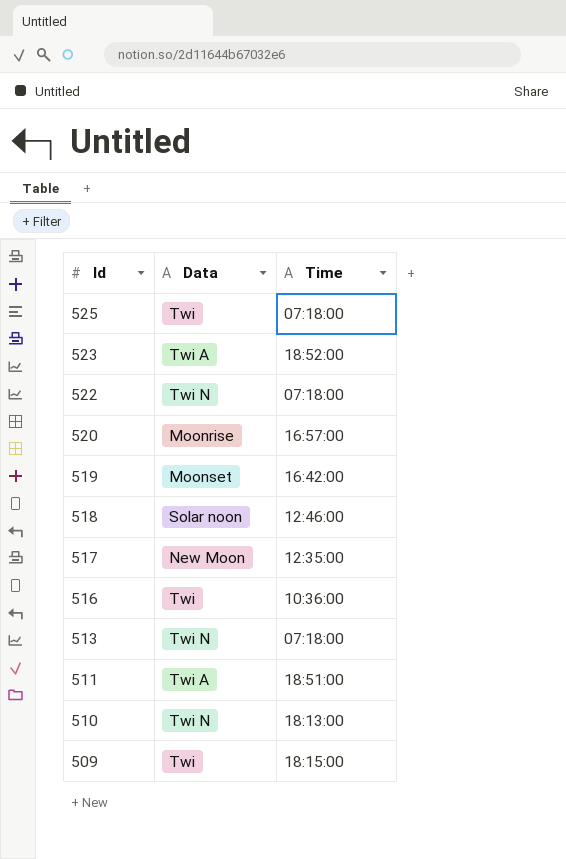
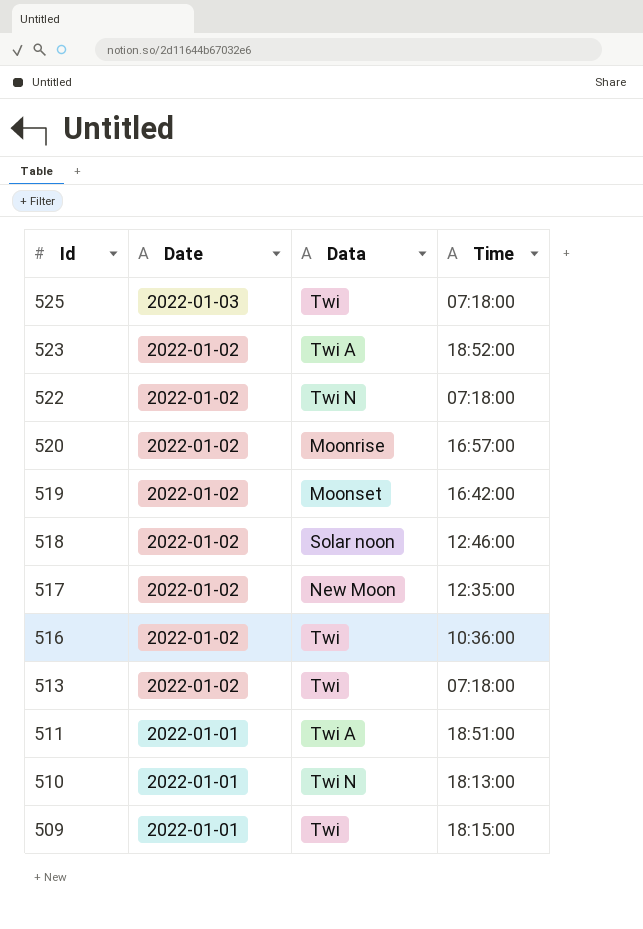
column Date | position: none -> 2
513 | Data: Twi N -> Twi

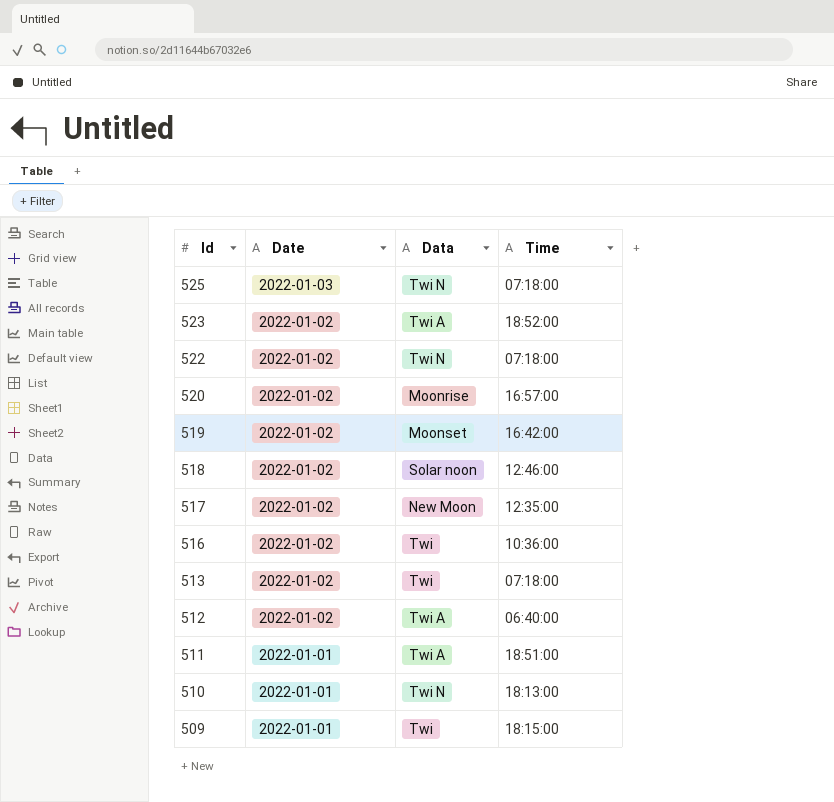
525 | Data: Twi -> Twi N
row 512: none -> 2022-01-02 | Twi A | 06:40:00

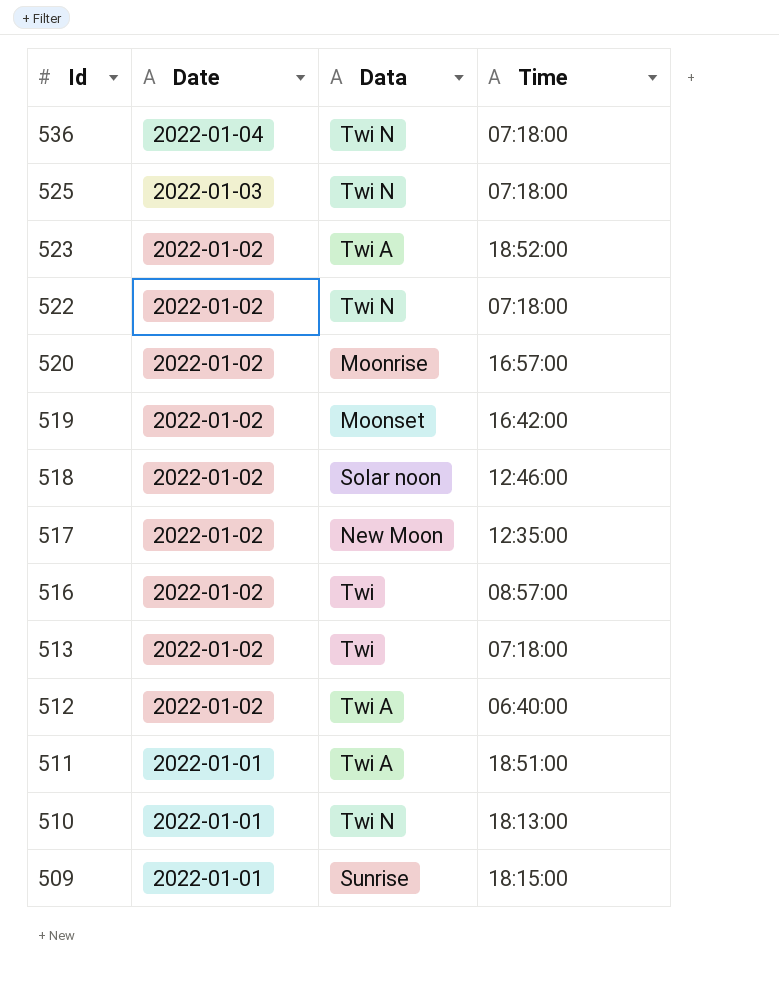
row 536: none -> 2022-01-04 | Twi N | 07:18:00
516 | Time: 10:36:00 -> 08:57:00
509 | Data: Twi -> Sunrise

